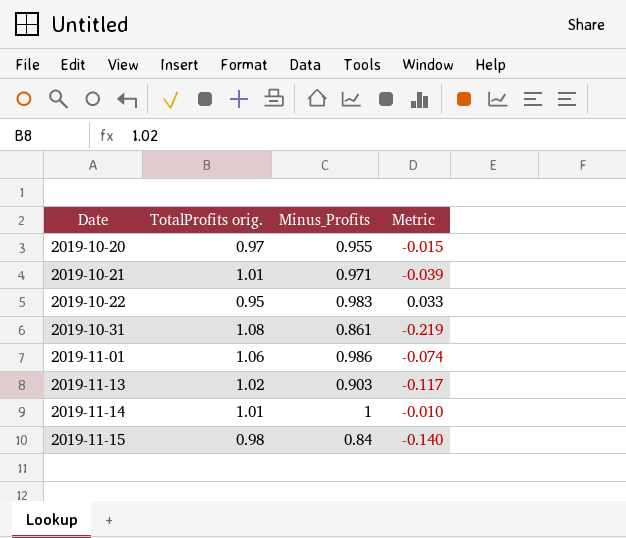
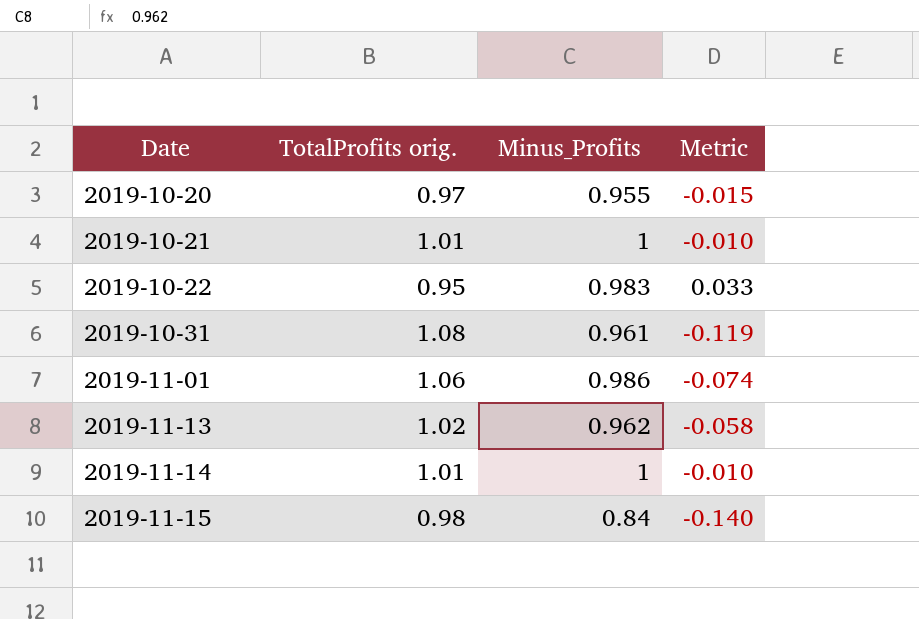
2019-10-21 | Minus_Profits: 0.971 -> 1
2019-10-21 | Metric: -0.039 -> -0.010
2019-10-31 | Minus_Profits: 0.861 -> 0.961
2019-10-31 | Metric: -0.219 -> -0.119
2019-11-13 | Minus_Profits: 0.903 -> 0.962
2019-11-13 | Metric: -0.117 -> -0.058

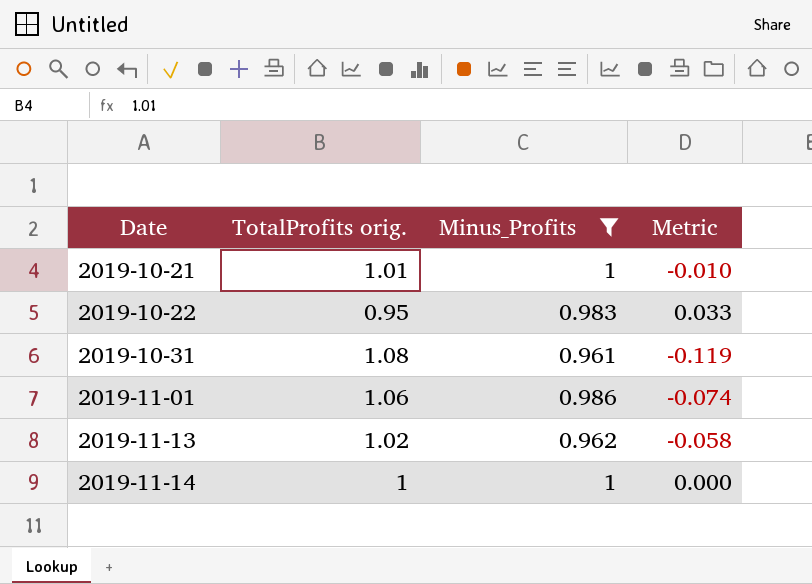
filter: none -> Minus_Profits >= 0.961
2019-11-14 | TotalProfits orig.: 1.01 -> 1
2019-11-14 | Metric: -0.010 -> 0.000

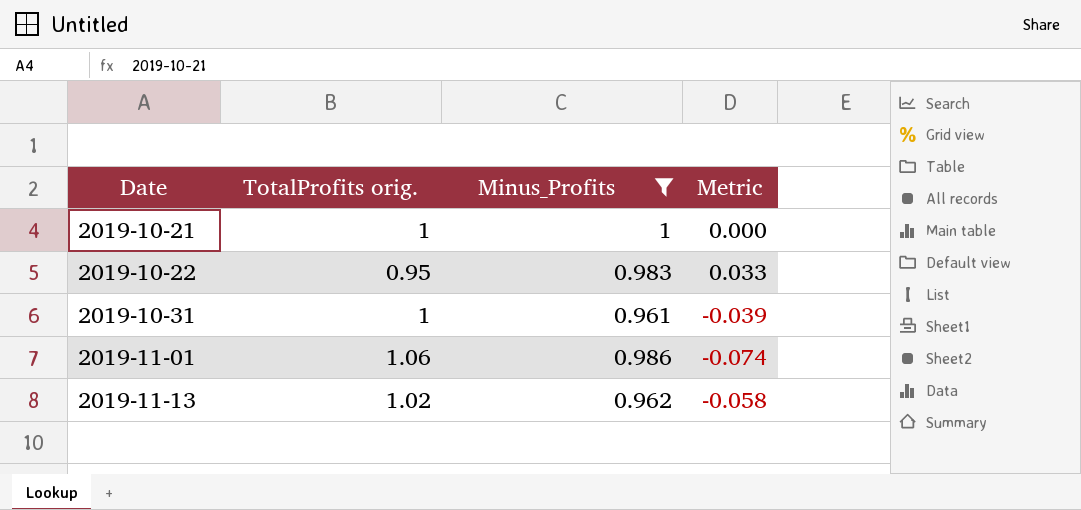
row 2019-11-14: 1 | 1 | 0.000 -> none
2019-10-21 | TotalProfits orig.: 1.01 -> 1
2019-10-21 | Metric: -0.010 -> 0.000
2019-10-31 | TotalProfits orig.: 1.08 -> 1
2019-10-31 | Metric: -0.119 -> -0.039

